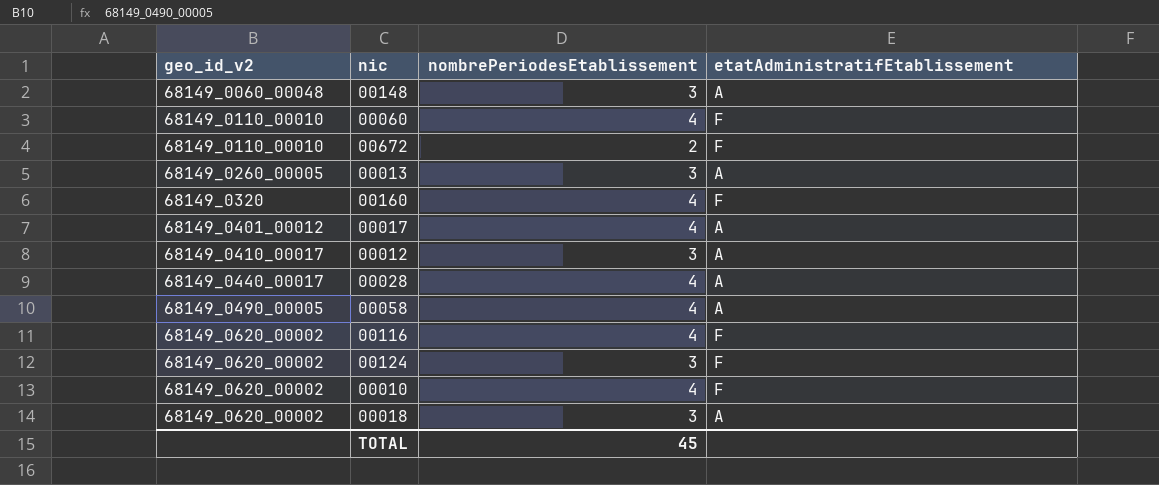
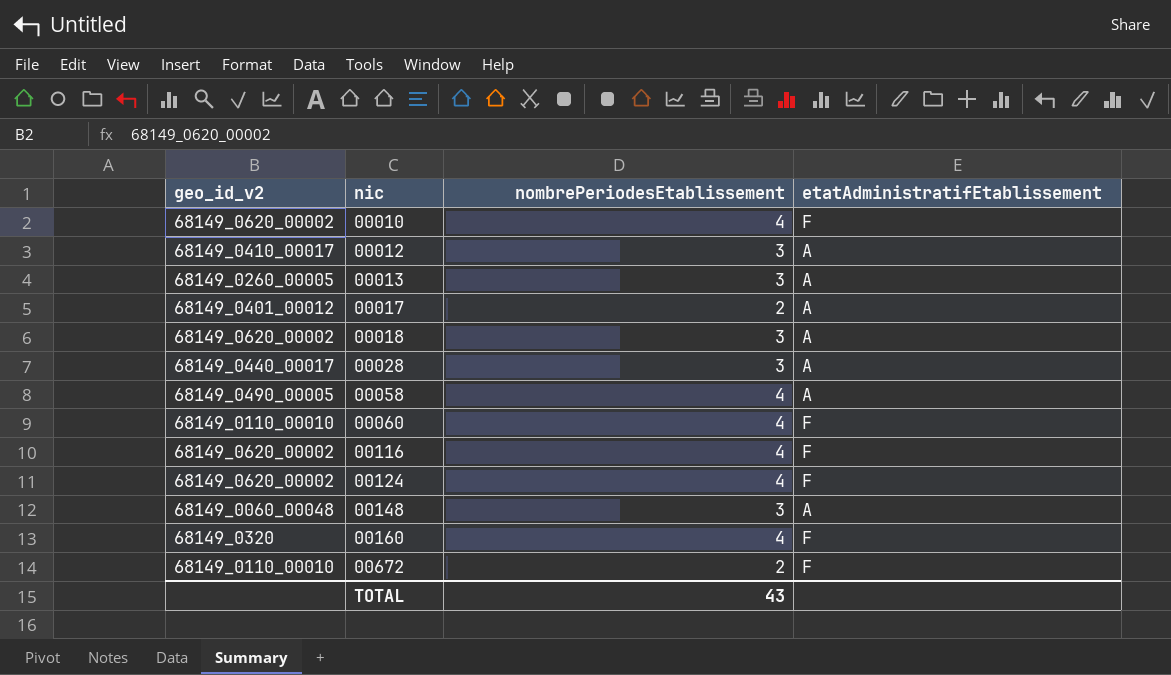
row order: geo_id_v2 ascending -> nic ascending
00017 | nombrePeriodesEtablissement: 4 -> 2
00028 | nombrePeriodesEtablissement: 4 -> 3
00124 | nombrePeriodesEtablissement: 3 -> 4
TOTAL | nombrePeriodesEtablissement: 45 -> 43

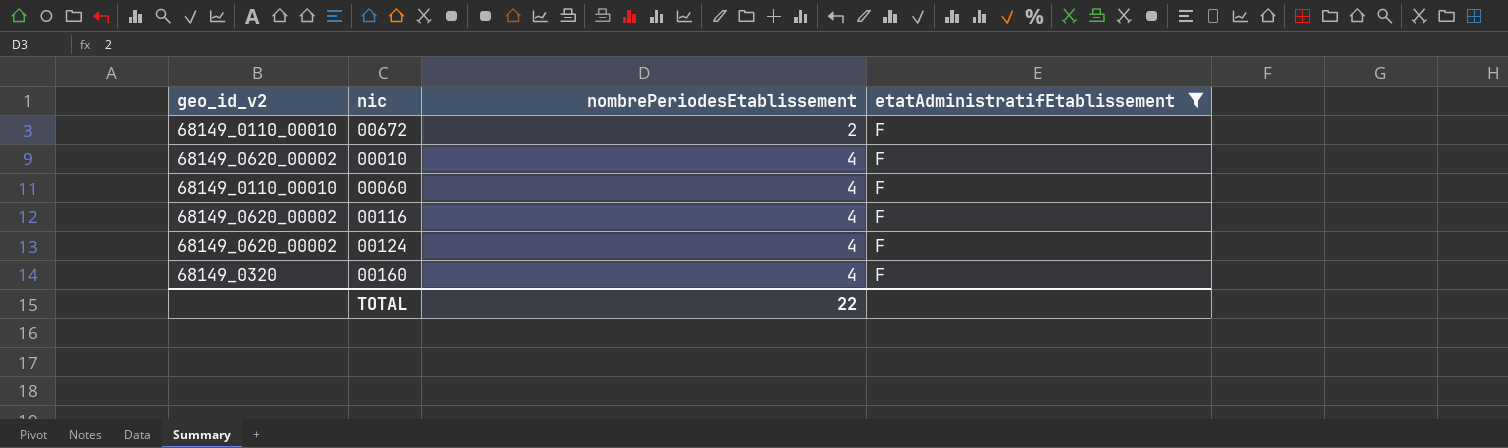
filter: none -> etatAdministratifEtablissement = F
row order: nic ascending -> nombrePeriodesEtablissement ascending
TOTAL | nombrePeriodesEtablissement: 43 -> 22

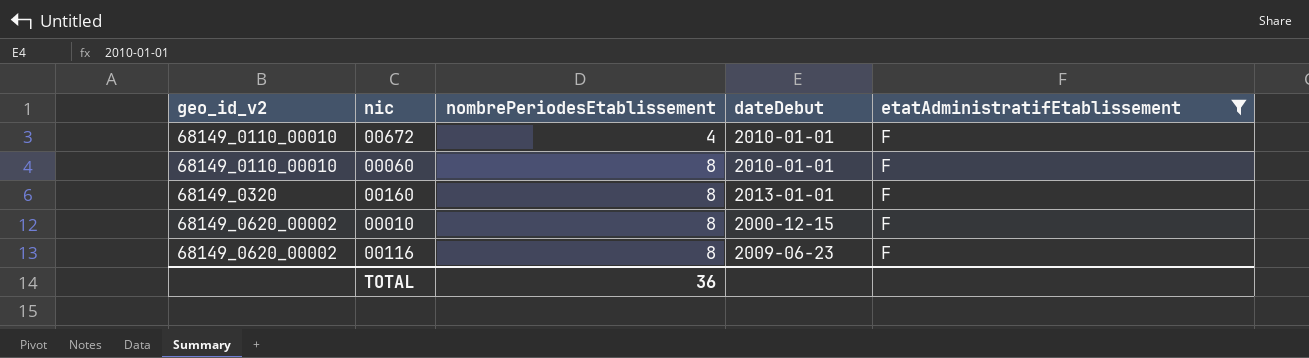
row order: nombrePeriodesEtablissement ascending -> geo_id_v2 ascending
column dateDebut | position: none -> 4
row 00124: 68149_0620_00002 | 4 | F -> none
00672 | nombrePeriodesEtablissement: 2 -> 4
00060 | nombrePeriodesEtablissement: 4 -> 8
00160 | nombrePeriodesEtablissement: 4 -> 8
00010 | nombrePeriodesEtablissement: 4 -> 8
00116 | nombrePeriodesEtablissement: 4 -> 8
TOTAL | nombrePeriodesEtablissement: 22 -> 36

